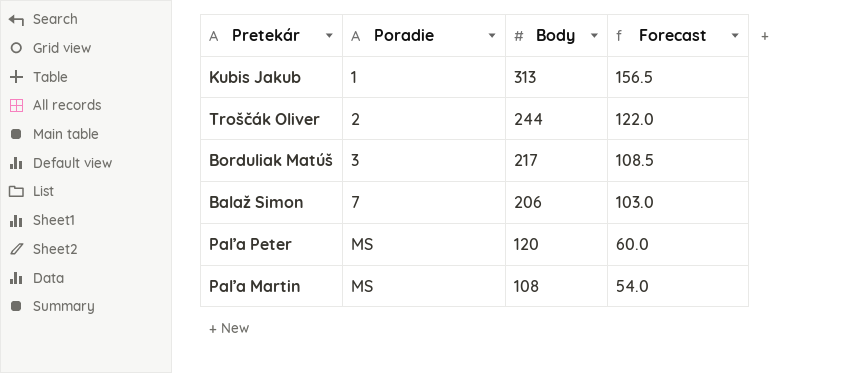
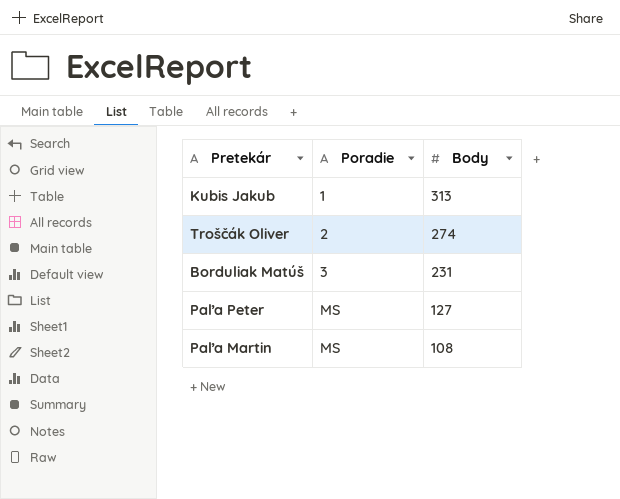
column Forecast | formula: [Body] * 0.5 -> none
row Balaž Simon: 7 | 206 | 103.0 -> none
Troščák Oliver | Body: 244 -> 274
Borduliak Matúš | Body: 217 -> 231
Paľa Peter | Body: 120 -> 127

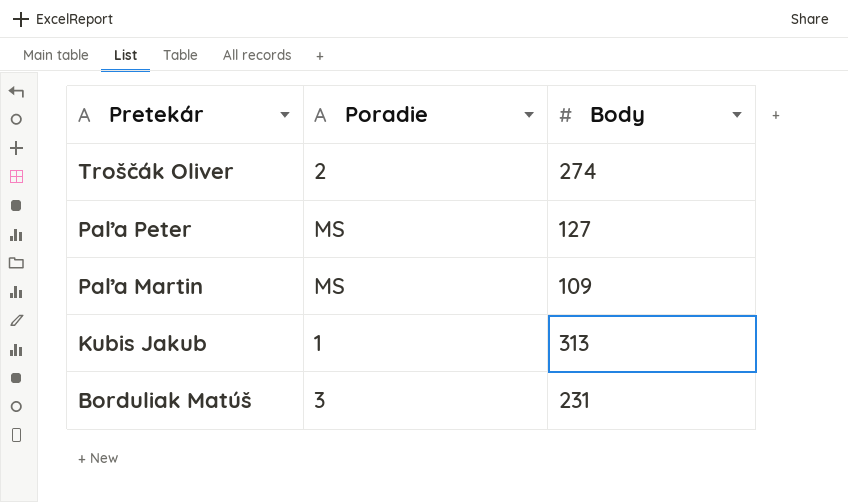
row order: Poradie ascending -> Pretekár descending
Paľa Martin | Body: 108 -> 109

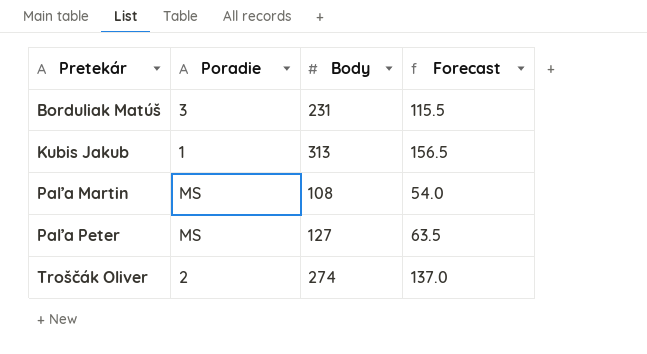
row order: Pretekár descending -> Pretekár ascending
column Forecast | formula: none -> [Body] * 0.5
Paľa Martin | Body: 109 -> 108

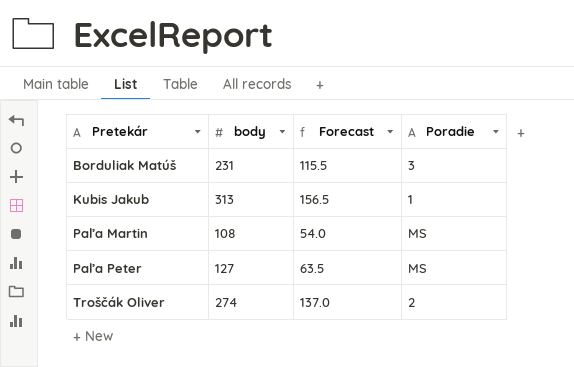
column name: Body -> body
column Poradie | position: 2 -> 4

